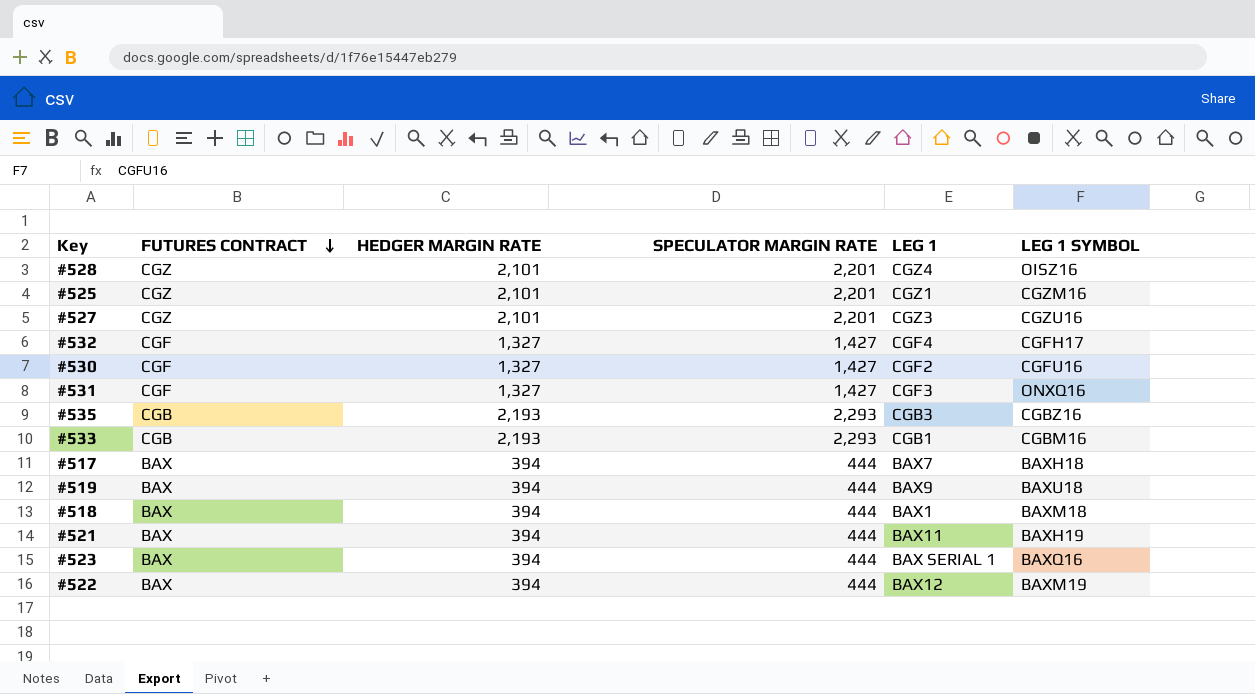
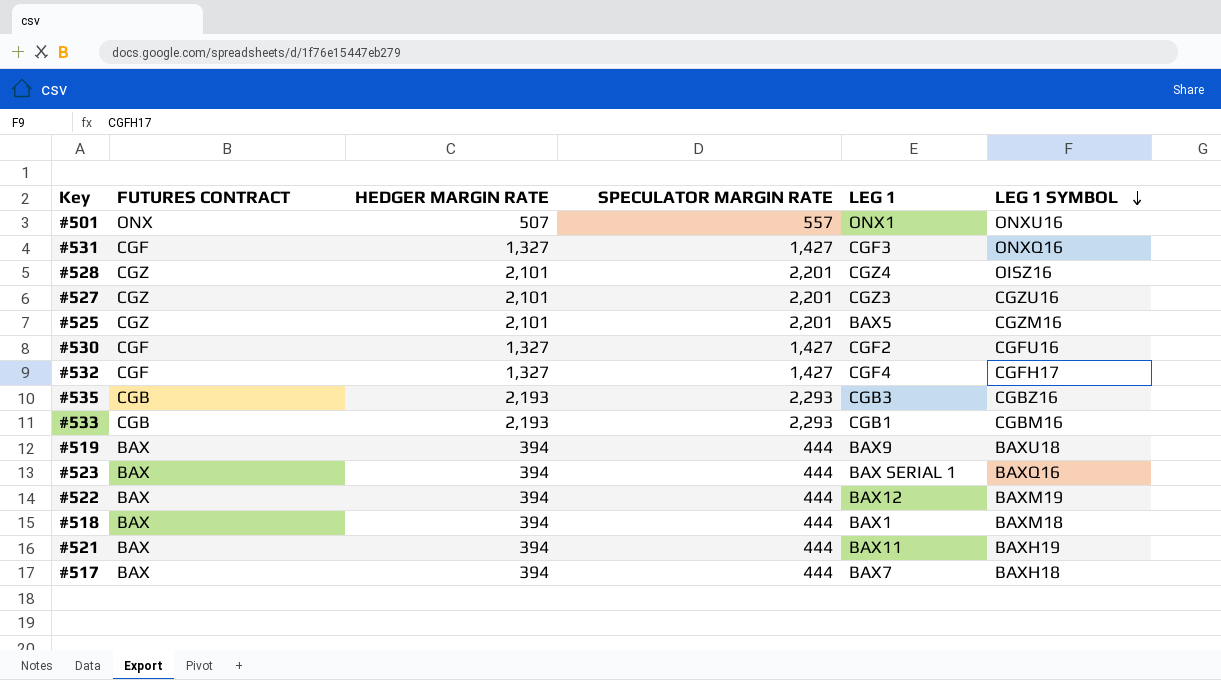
row order: FUTURES CONTRACT descending -> LEG 1 SYMBOL descending
row #501: none -> ONX | 507 | 557 | ONX1 | ONXU16
#525 | LEG 1: CGZ1 -> BAX5

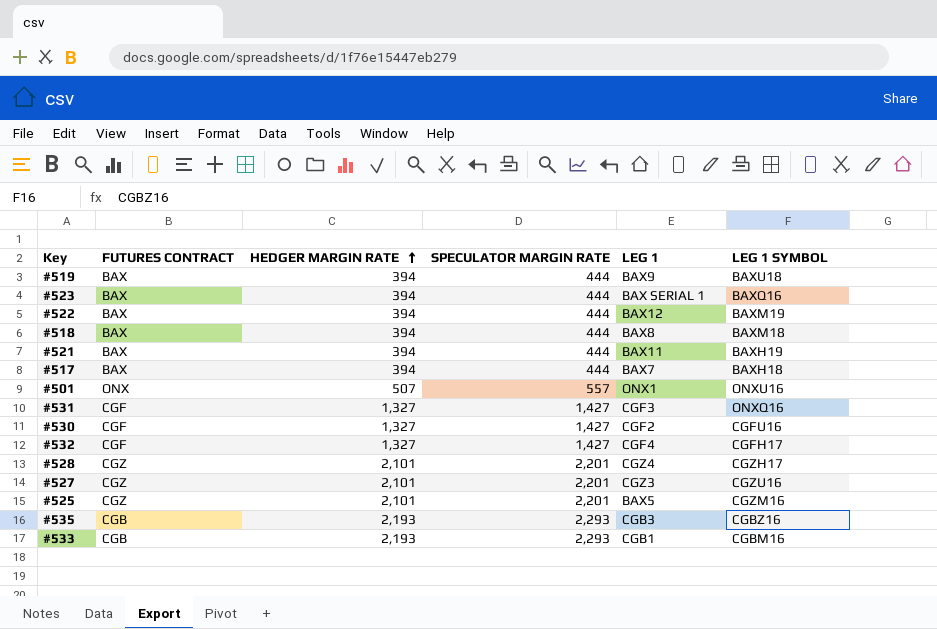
row order: LEG 1 SYMBOL descending -> HEDGER MARGIN RATE ascending
#518 | LEG 1: BAX1 -> BAX8
#528 | LEG 1 SYMBOL: OISZ16 -> CGZH17

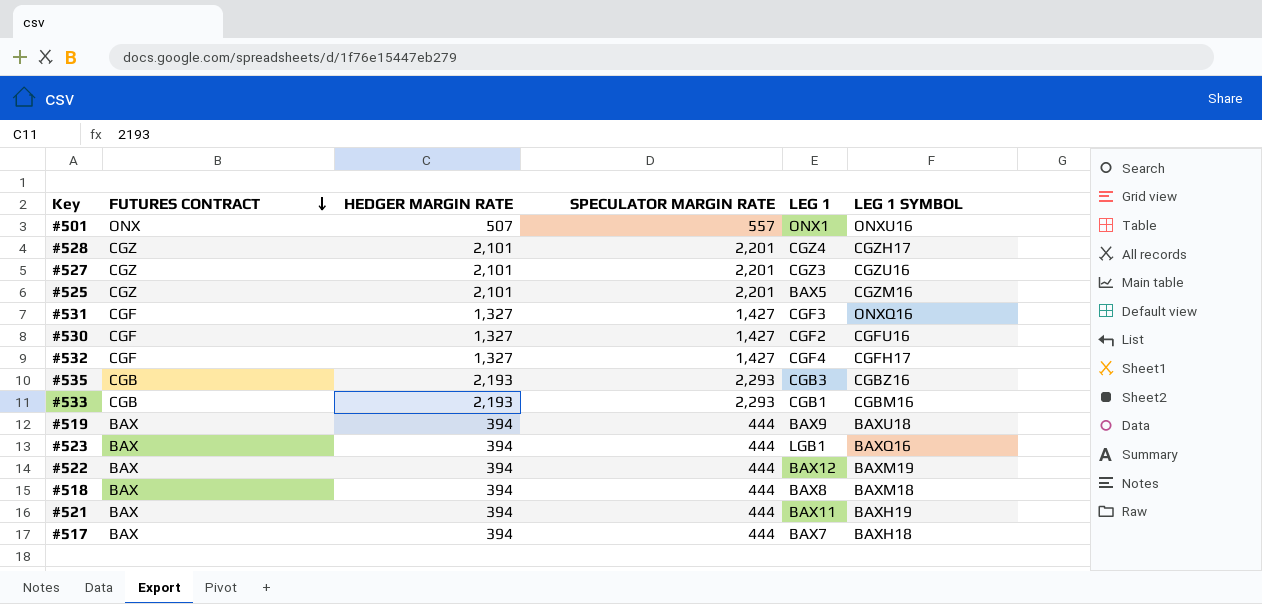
row order: HEDGER MARGIN RATE ascending -> FUTURES CONTRACT descending
#523 | LEG 1: BAX SERIAL 1 -> LGB1

